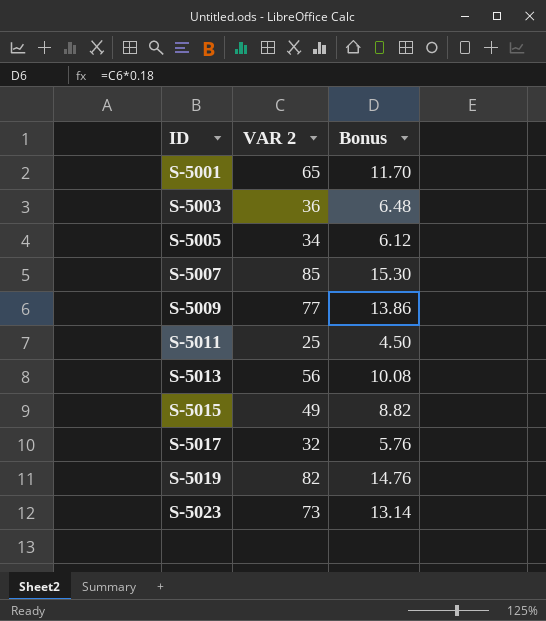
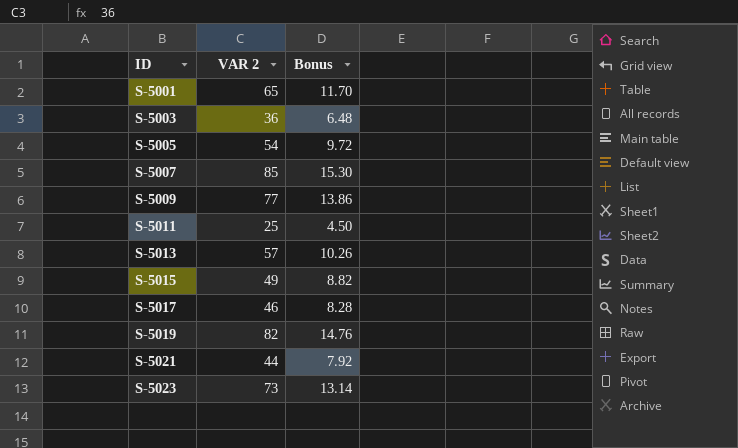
S-5005 | VAR 2: 34 -> 54
S-5005 | Bonus: 6.12 -> 9.72
S-5013 | VAR 2: 56 -> 57
S-5013 | Bonus: 10.08 -> 10.26
S-5017 | VAR 2: 32 -> 46
S-5017 | Bonus: 5.76 -> 8.28
row S-5021: none -> 44 | 7.92

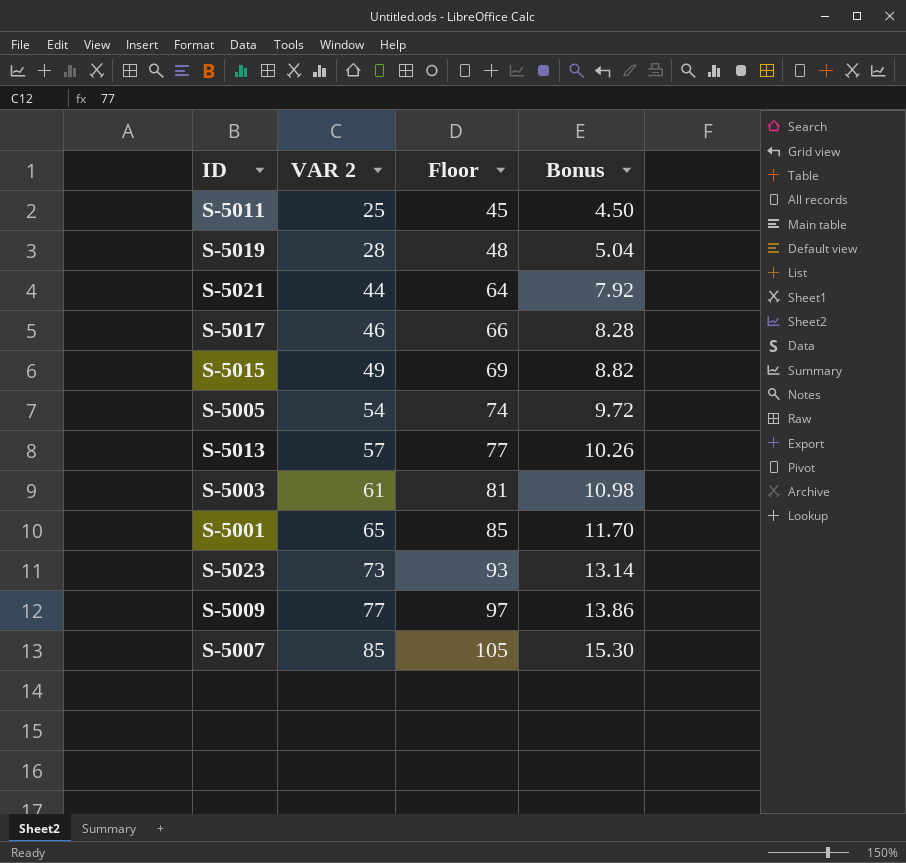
row order: ID ascending -> VAR 2 ascending
column Floor | formula: none -> [VAR 2] + 20
S-5019 | VAR 2: 82 -> 28
S-5019 | Bonus: 14.76 -> 5.04
S-5003 | VAR 2: 36 -> 61
S-5003 | Bonus: 6.48 -> 10.98

